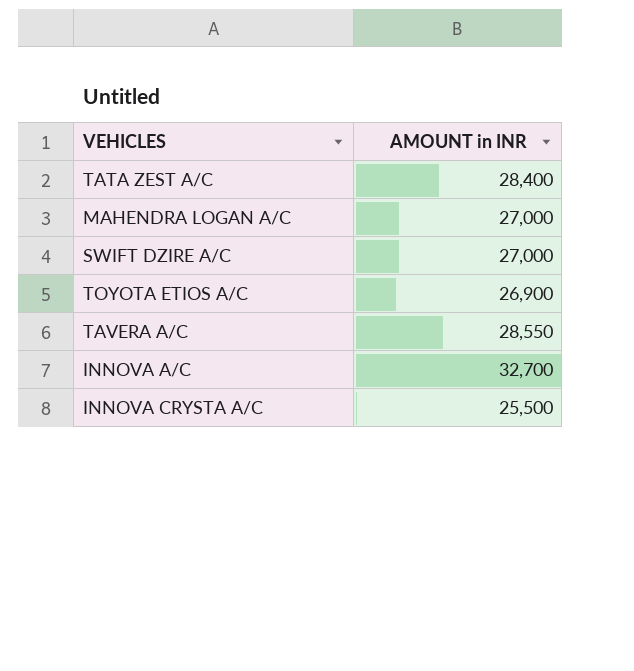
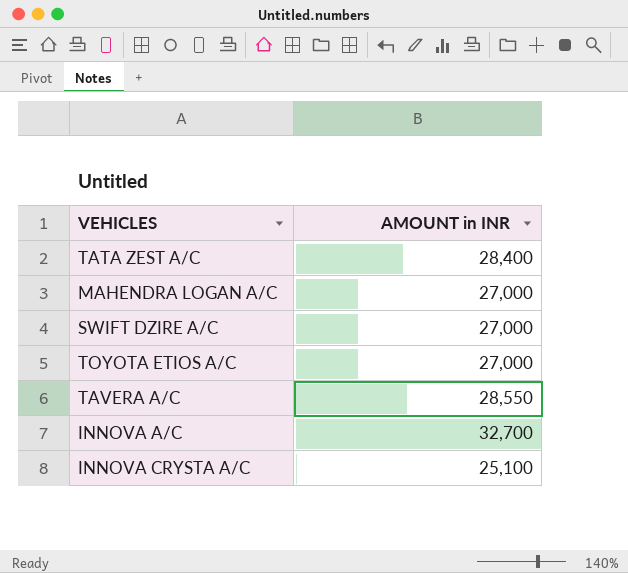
TOYOTA ETIOS A/C | AMOUNT in INR: 26,900 -> 27,000
INNOVA CRYSTA A/C | AMOUNT in INR: 25,500 -> 25,100

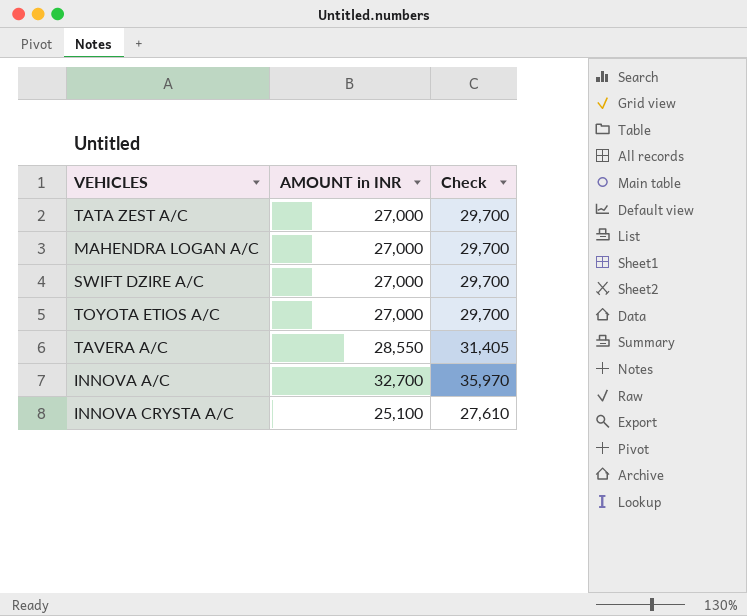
column Check | formula: none -> [AMOUNT in INR] * 1.1
TATA ZEST A/C | AMOUNT in INR: 28,400 -> 27,000

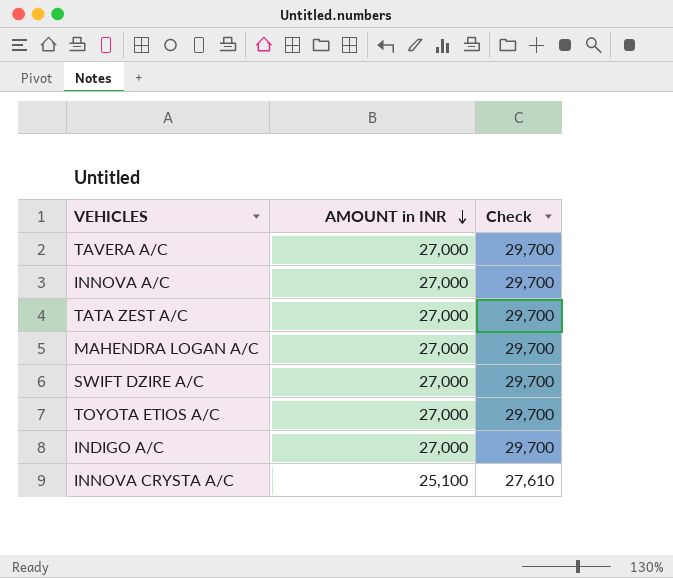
row order: none -> AMOUNT in INR descending
TAVERA A/C | AMOUNT in INR: 28,550 -> 27,000
TAVERA A/C | Check: 31,405 -> 29,700
INNOVA A/C | AMOUNT in INR: 32,700 -> 27,000
INNOVA A/C | Check: 35,970 -> 29,700
row INDIGO A/C: none -> 27,000 | 29,700

